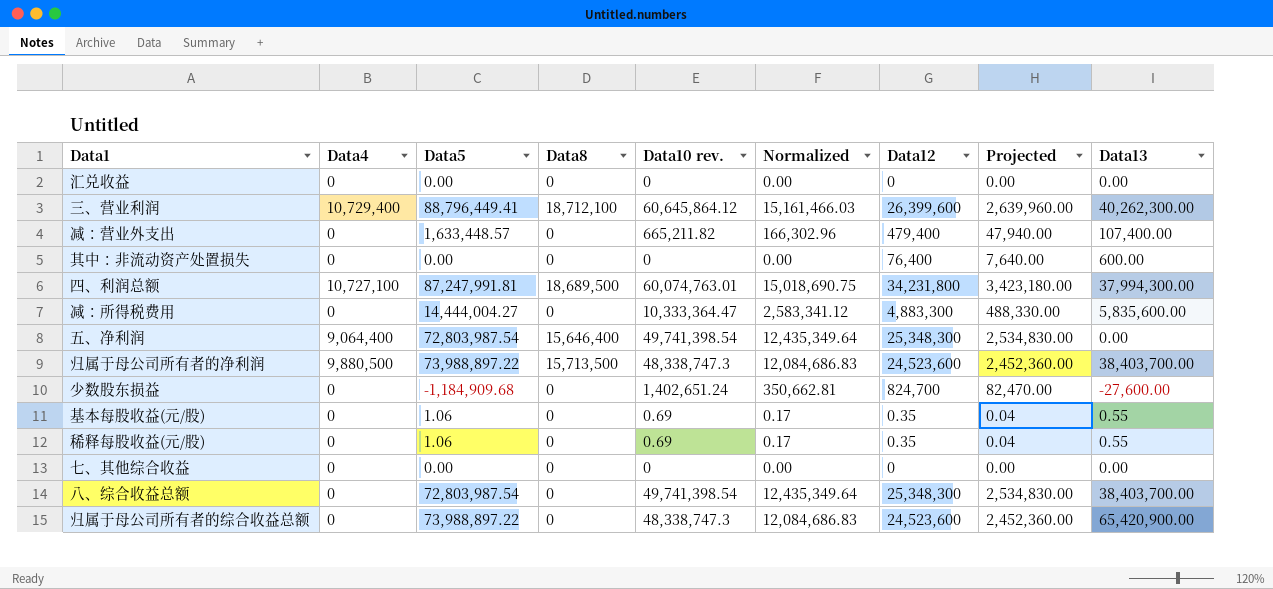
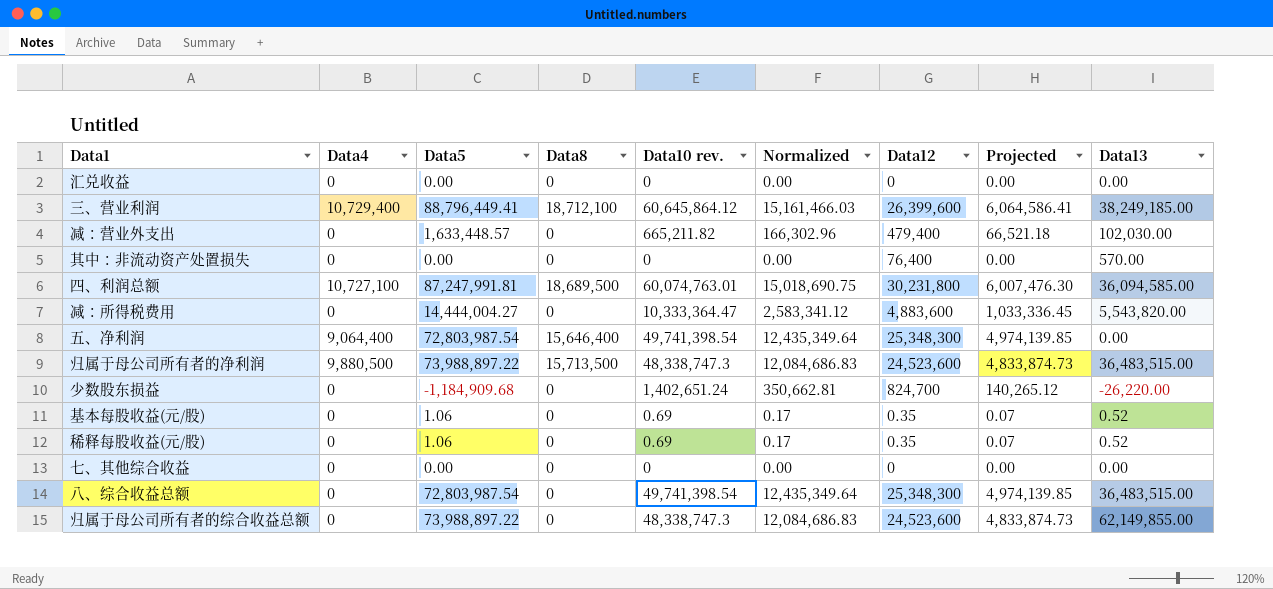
column Projected | formula: [Data12] * 0.1 -> [Data10 rev.] * 0.1
三、营业利润 | Data13: 40,262,300.00 -> 38,249,185.00
减：营业外支出 | Data13: 107,400.00 -> 102,030.00
其中：非流动资产处置损失 | Data13: 600.00 -> 570.00
四、利润总额 | Data12: 34,231,800 -> 30,231,800
四、利润总额 | Data13: 37,994,300.00 -> 36,094,585.00
减：所得税费用 | Data12: 4,883,300 -> 4,883,600
减：所得税费用 | Data13: 5,835,600.00 -> 5,543,820.00
归属于母公司所有者的净利润 | Data13: 38,403,700.00 -> 36,483,515.00
少数股东损益 | Data13: -27,600.00 -> -26,220.00
基本每股收益(元/股) | Data13: 0.55 -> 0.52
稀释每股收益(元/股) | Data13: 0.55 -> 0.52
八、综合收益总额 | Data13: 38,403,700.00 -> 36,483,515.00
归属于母公司所有者的综合收益总额 | Data13: 65,420,900.00 -> 62,149,855.00

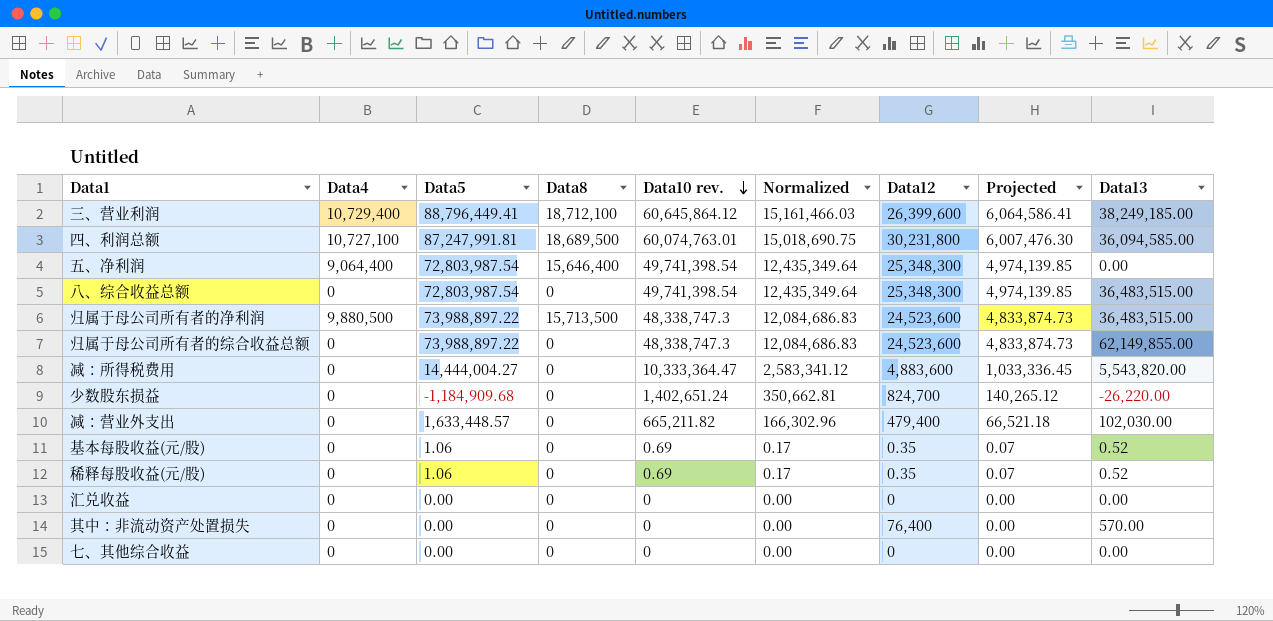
row order: none -> Data10 rev. descending

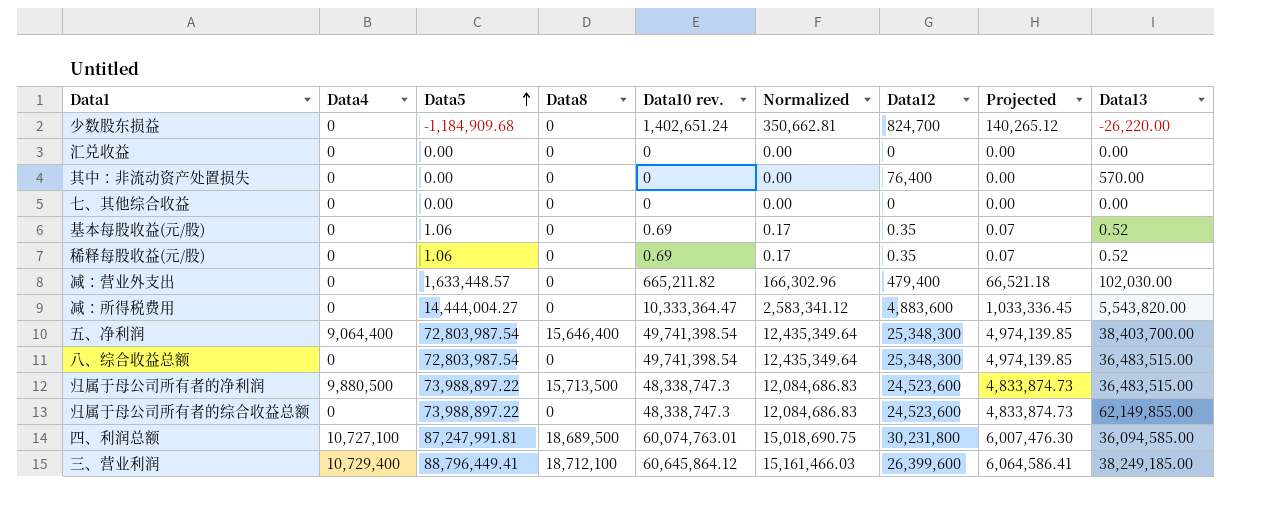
row order: Data10 rev. descending -> Data5 ascending
五、净利润 | Data13: 0.00 -> 38,403,700.00

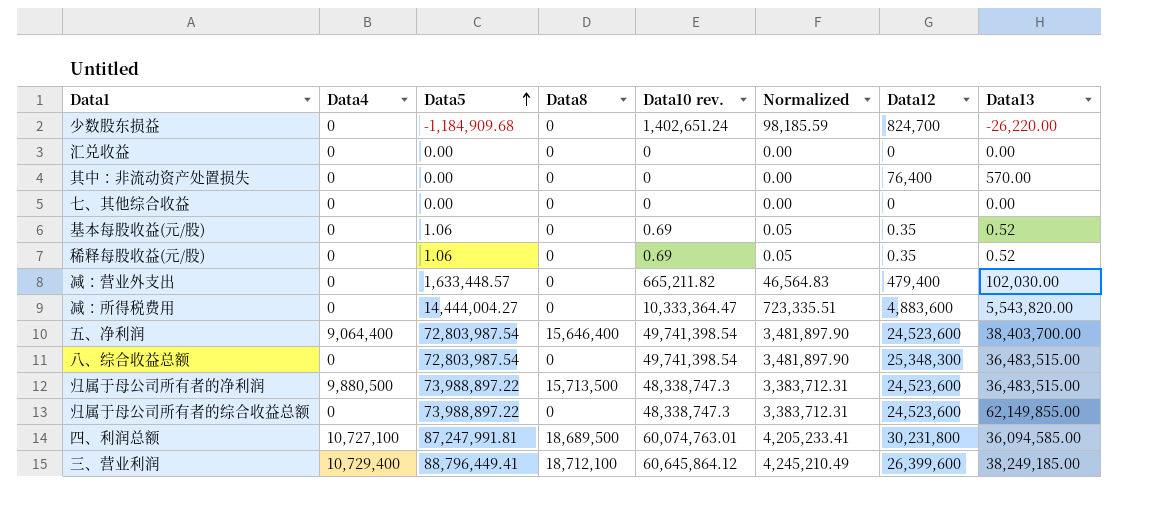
column Projected | formula: [Data10 rev.] * 0.1 -> none
column Normalized | formula: [Data10 rev.] * 0.25 -> [Data10 rev.] * 0.07
五、净利润 | Data12: 25,348,300 -> 24,523,600

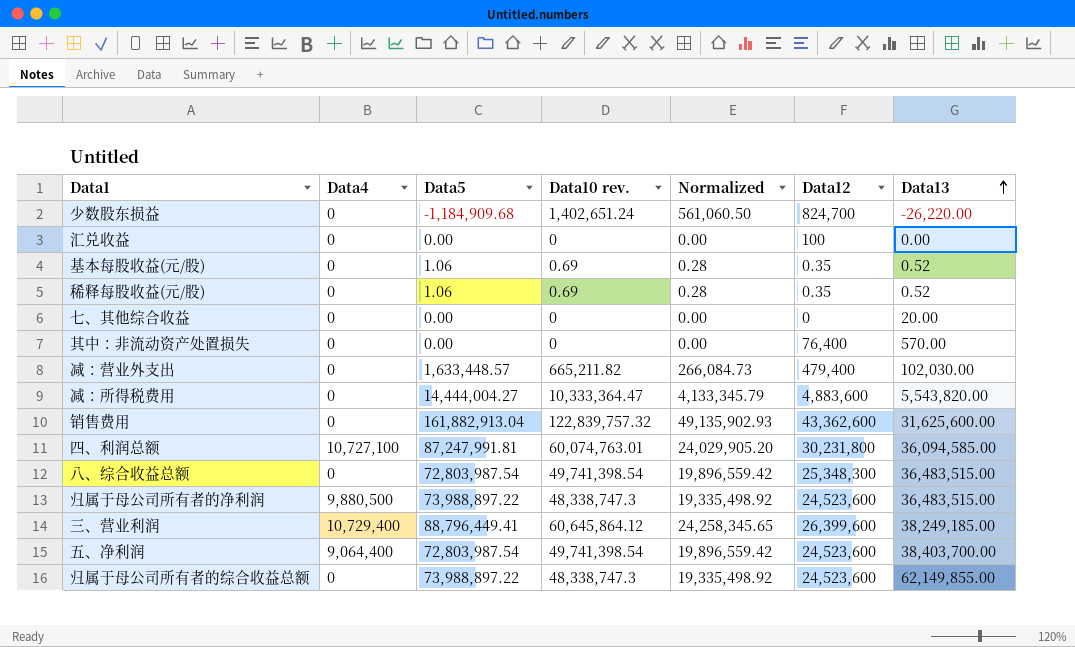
row order: Data5 ascending -> Data13 ascending
column Data8 | position: 4 -> none
column Normalized | formula: [Data10 rev.] * 0.07 -> [Data10 rev.] * 0.4
汇兑收益 | Data12: 0 -> 100
七、其他综合收益 | Data13: 0.00 -> 20.00
row 销售费用: none -> 0 | 161,882,913.04 | 122,839,757.32 | 49,135,902.93 | 43,362,600 | 31,625,600.00

